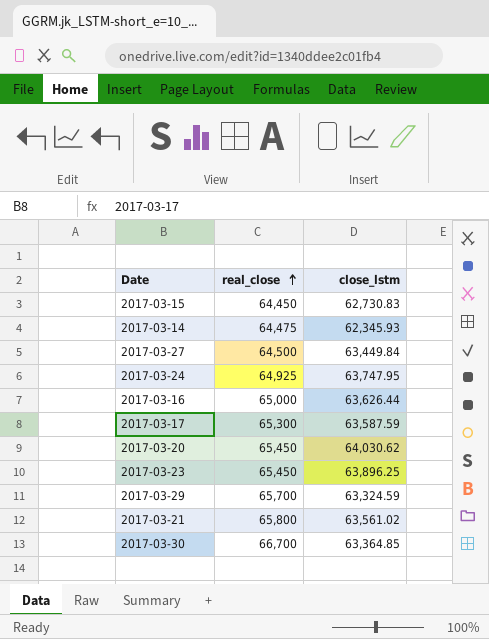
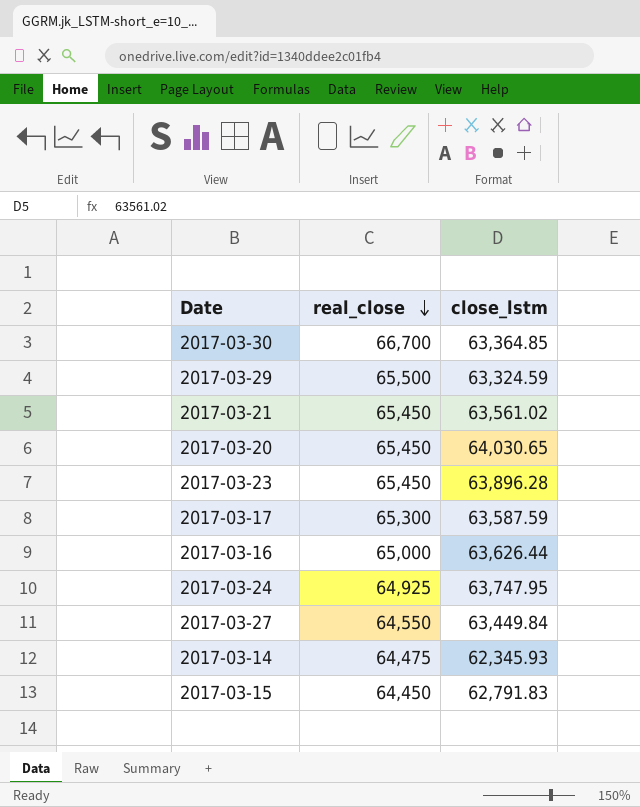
row order: real_close ascending -> real_close descending
2017-03-29 | real_close: 65,700 -> 65,500
2017-03-21 | real_close: 65,800 -> 65,450
2017-03-20 | close_lstm: 64,030.62 -> 64,030.65
2017-03-23 | close_lstm: 63,896.25 -> 63,896.28
2017-03-27 | real_close: 64,500 -> 64,550
2017-03-15 | close_lstm: 62,730.83 -> 62,791.83

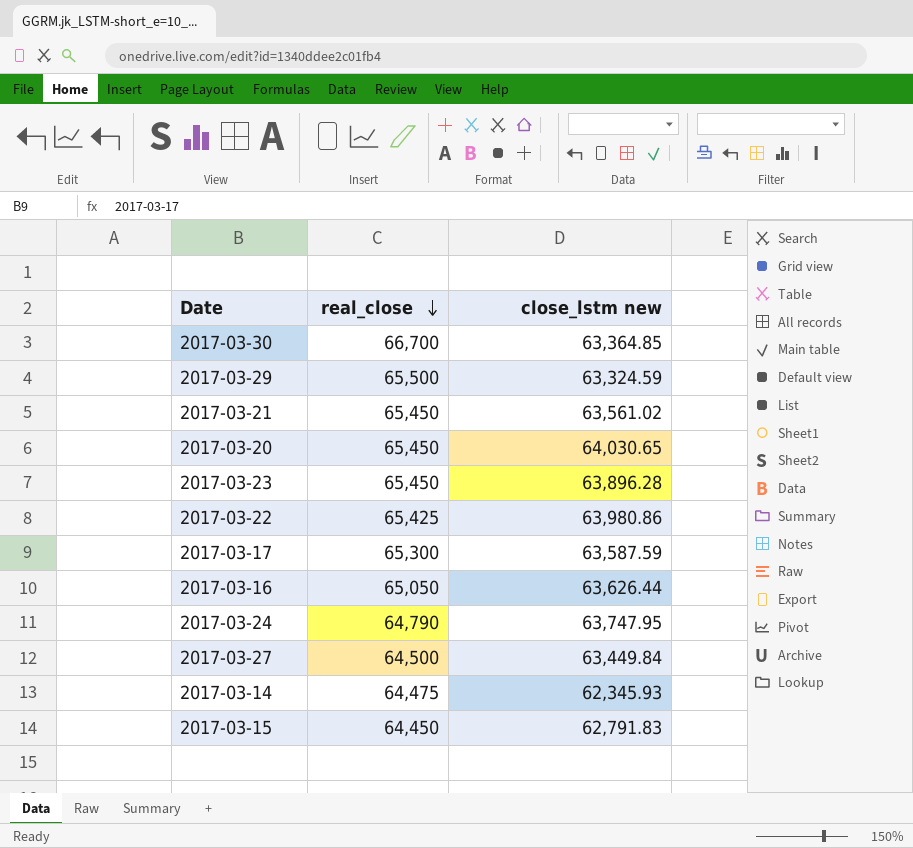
column name: close_lstm -> close_lstm new
row 2017-03-22: none -> 65,425 | 63,980.86
2017-03-16 | real_close: 65,000 -> 65,050
2017-03-24 | real_close: 64,925 -> 64,790
2017-03-27 | real_close: 64,550 -> 64,500

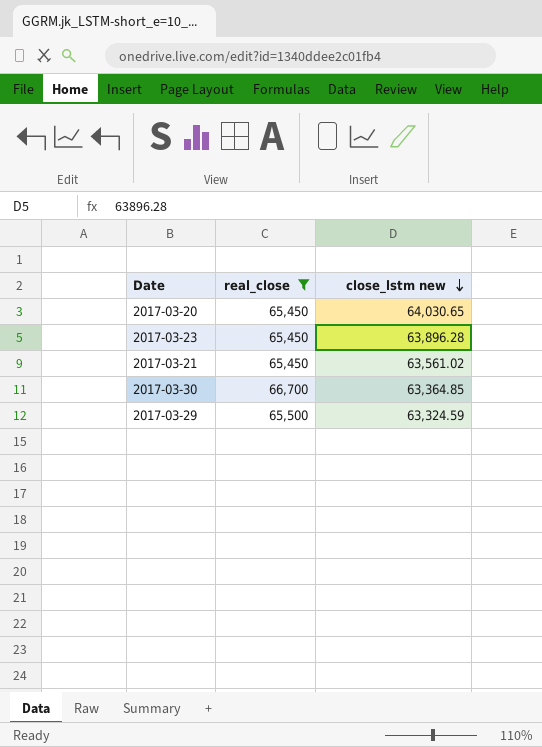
filter: none -> real_close >= 65,450
row order: real_close descending -> close_lstm new descending

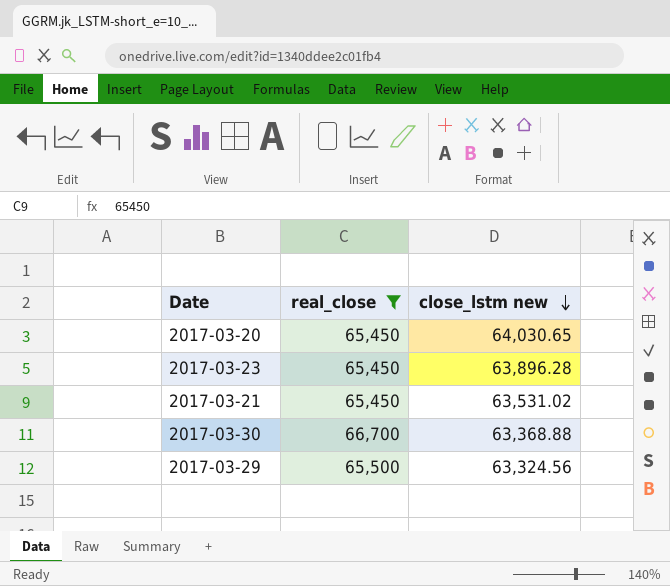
2017-03-21 | close_lstm new: 63,561.02 -> 63,531.02
2017-03-30 | close_lstm new: 63,364.85 -> 63,368.88
2017-03-29 | close_lstm new: 63,324.59 -> 63,324.56

